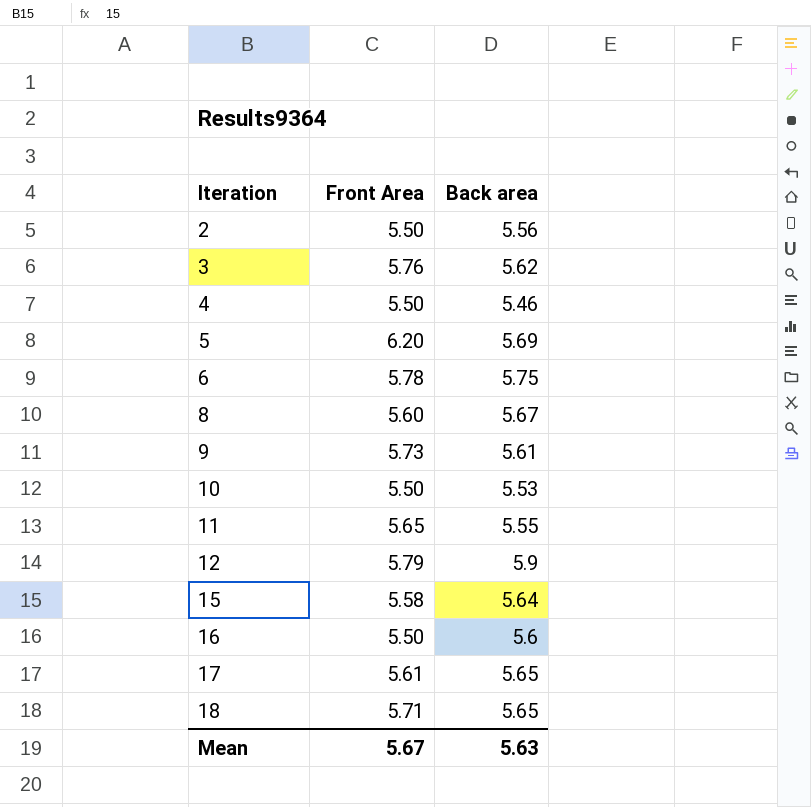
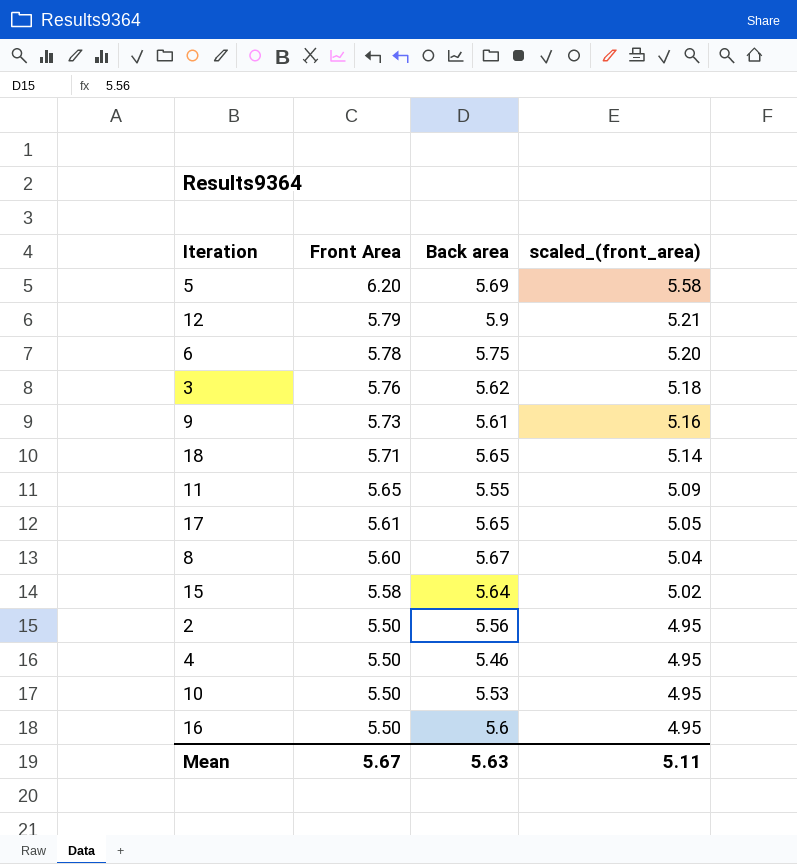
row order: Iteration ascending -> Front Area descending
column scaled_(front_area) | formula: none -> [Front Area] * 0.9

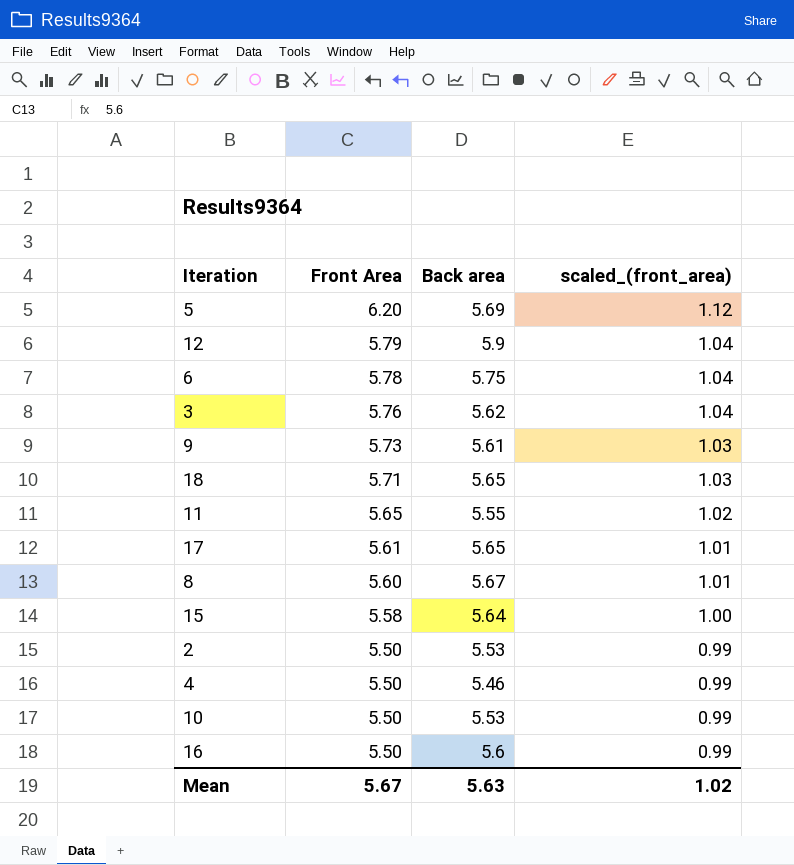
column scaled_(front_area) | formula: [Front Area] * 0.9 -> [Front Area] * 0.18
2 | Back area: 5.56 -> 5.53
Mean | scaled_(front_area): 5.11 -> 1.02

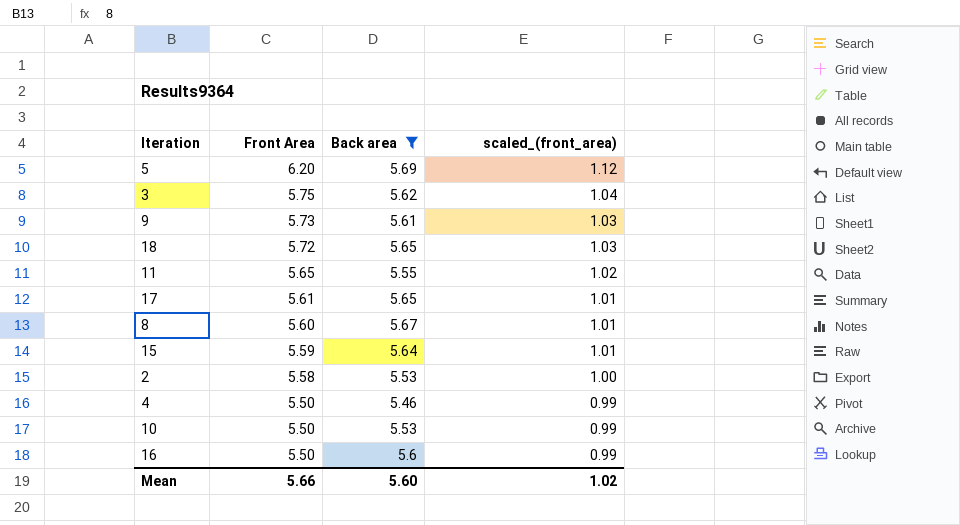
filter: none -> Back area <= 5.69
3 | Front Area: 5.76 -> 5.75
18 | Front Area: 5.71 -> 5.72
15 | Front Area: 5.58 -> 5.59
15 | scaled_(front_area): 1.00 -> 1.01
2 | Front Area: 5.50 -> 5.58
2 | scaled_(front_area): 0.99 -> 1.00
Mean | Front Area: 5.67 -> 5.66
Mean | Back area: 5.63 -> 5.60

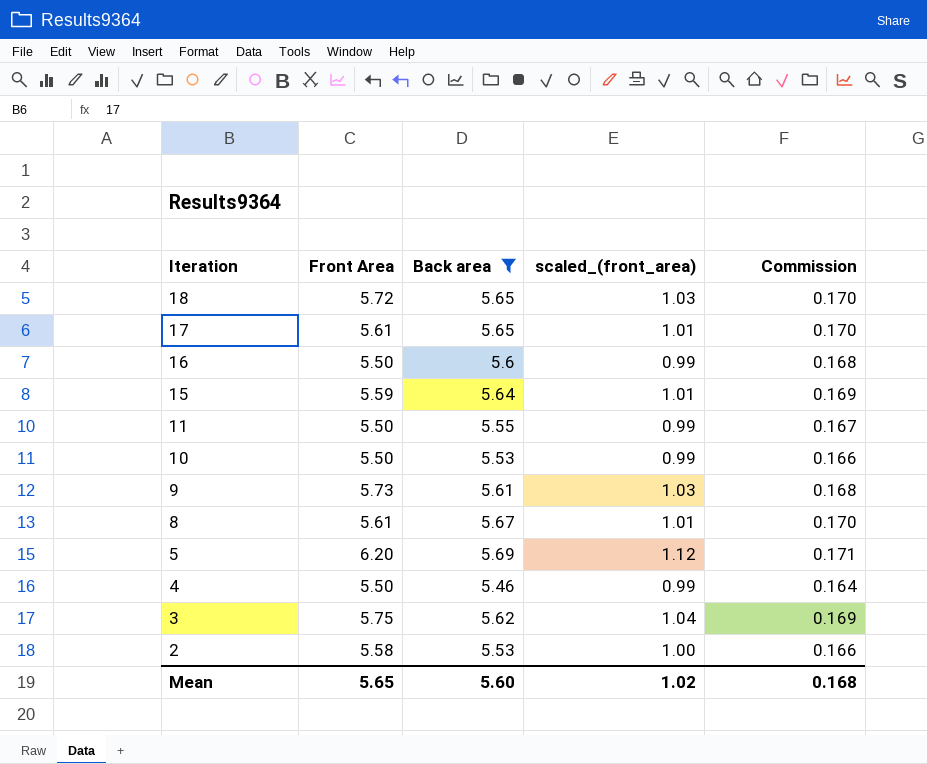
row order: Front Area descending -> Iteration descending
column Commission | formula: none -> [Back area] * 0.03
11 | Front Area: 5.65 -> 5.50
11 | scaled_(front_area): 1.02 -> 0.99
8 | Front Area: 5.60 -> 5.61
Mean | Front Area: 5.66 -> 5.65

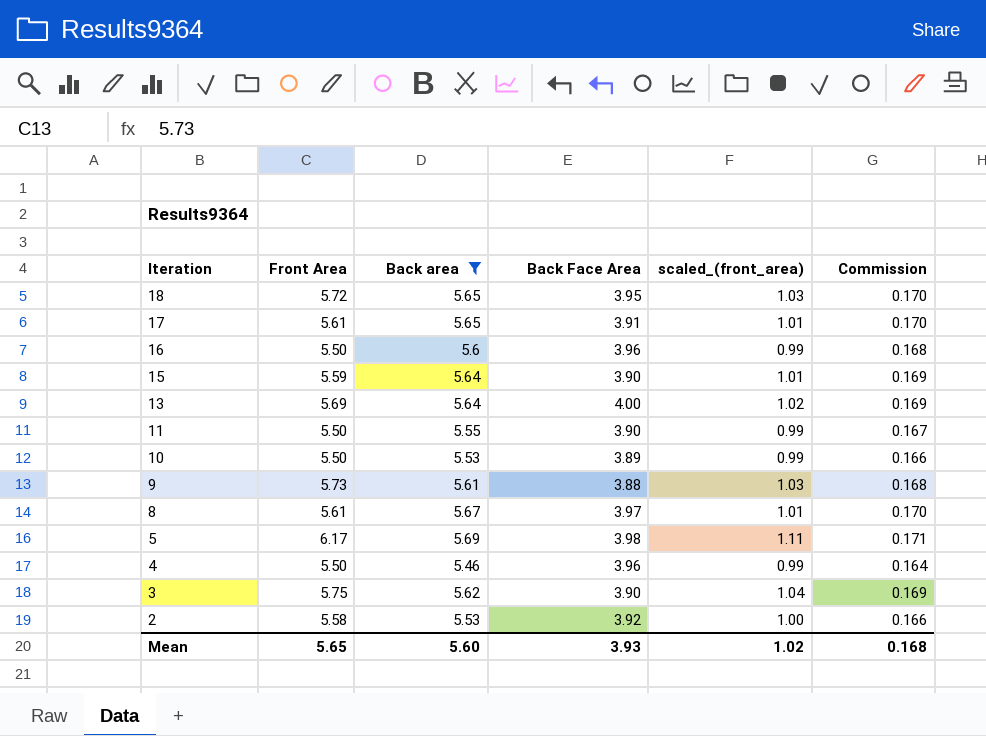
column Back Face Area | position: none -> 4
row 13: none -> 5.69 | 5.64 | 4.00 | 1.02 | 0.169
5 | Front Area: 6.20 -> 6.17
5 | scaled_(front_area): 1.12 -> 1.11

